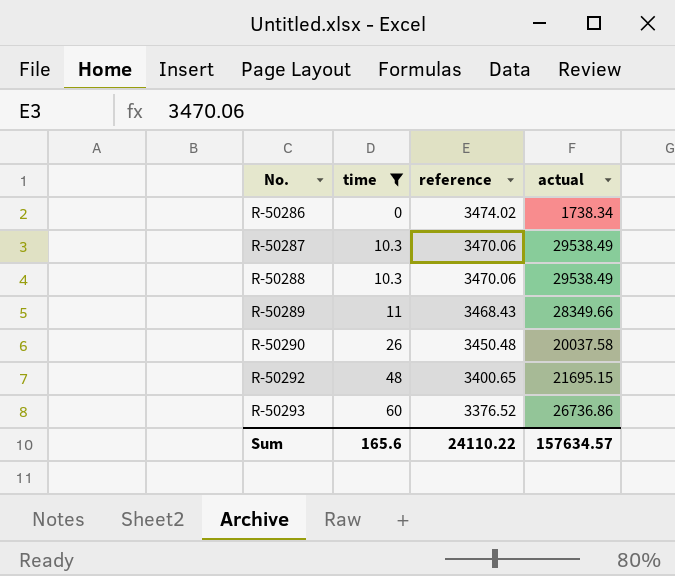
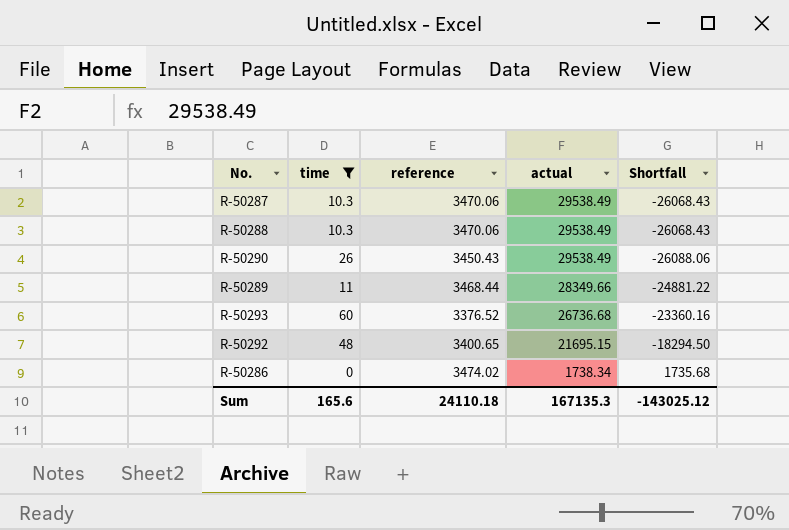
row order: No. ascending -> actual descending
column Shortfall | formula: none -> [reference] - [actual]
R-50290 | reference: 3450.48 -> 3450.43
R-50290 | actual: 20037.58 -> 29538.49
R-50289 | reference: 3468.43 -> 3468.44
R-50293 | actual: 26736.86 -> 26736.68
Sum | reference: 24110.22 -> 24110.18
Sum | actual: 157634.57 -> 167135.3

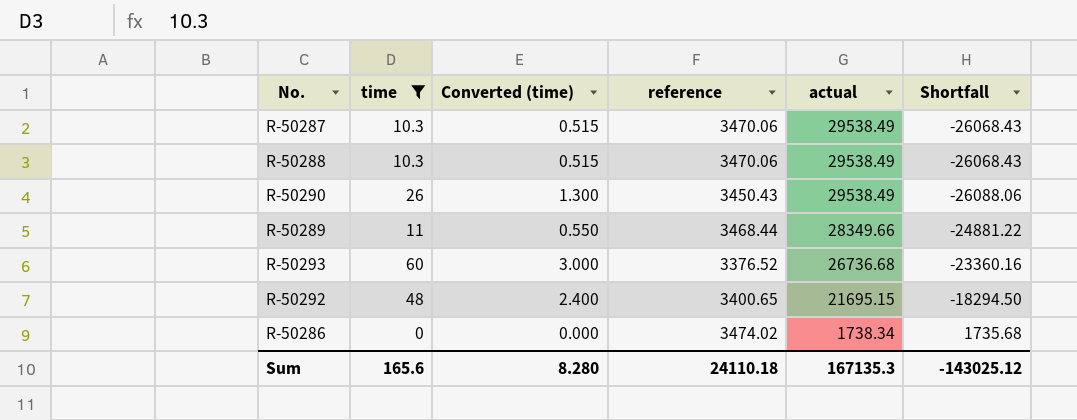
column Converted (time) | formula: none -> [time] * 0.05

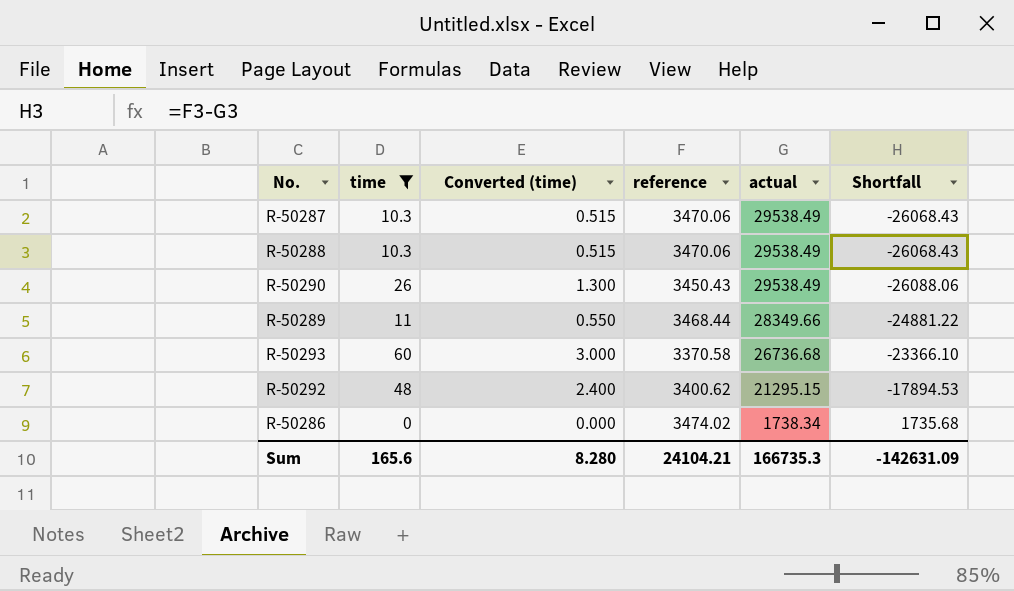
R-50293 | reference: 3376.52 -> 3370.58
R-50293 | Shortfall: -23360.16 -> -23366.10
R-50292 | reference: 3400.65 -> 3400.62
R-50292 | actual: 21695.15 -> 21295.15
R-50292 | Shortfall: -18294.50 -> -17894.53
Sum | reference: 24110.18 -> 24104.21
Sum | actual: 167135.3 -> 166735.3
Sum | Shortfall: -143025.12 -> -142631.09

